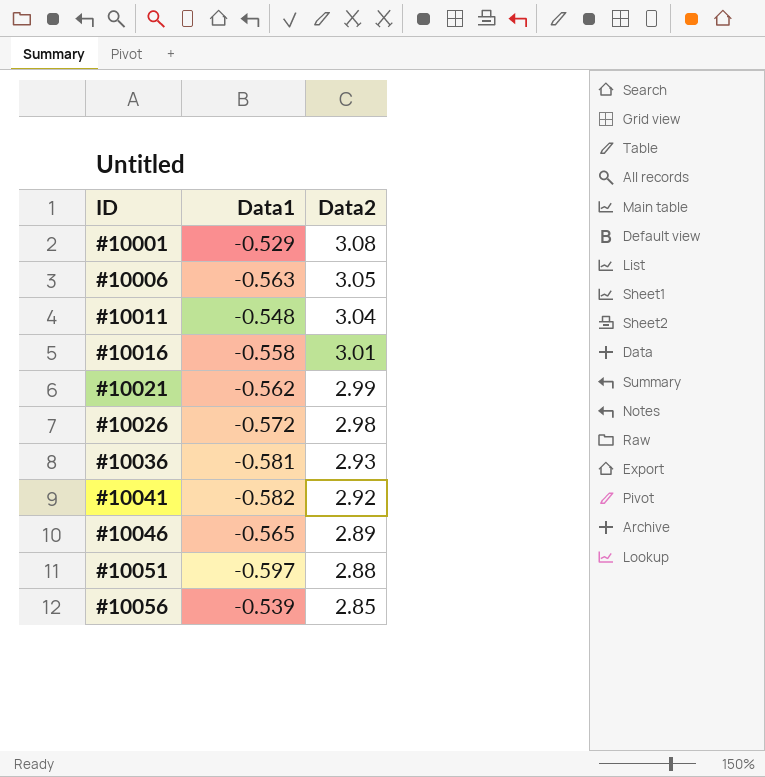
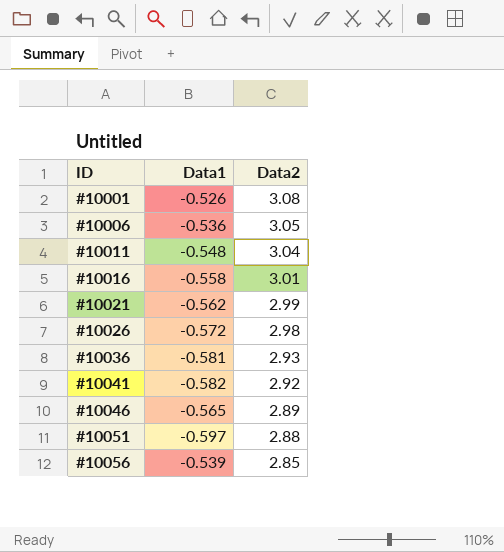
#10001 | Data1: -0.529 -> -0.526
#10006 | Data1: -0.563 -> -0.536

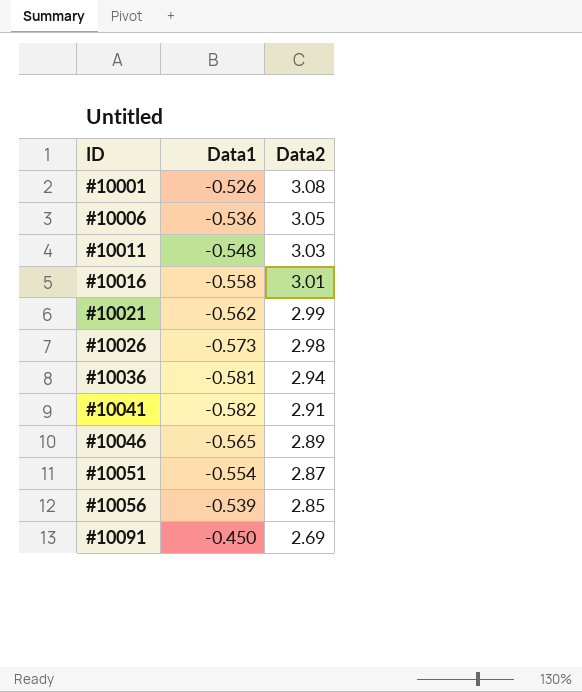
#10011 | Data2: 3.04 -> 3.03
#10026 | Data1: -0.572 -> -0.573
#10036 | Data2: 2.93 -> 2.94
#10041 | Data2: 2.92 -> 2.91
#10051 | Data1: -0.597 -> -0.554
#10051 | Data2: 2.88 -> 2.87
row #10091: none -> -0.450 | 2.69

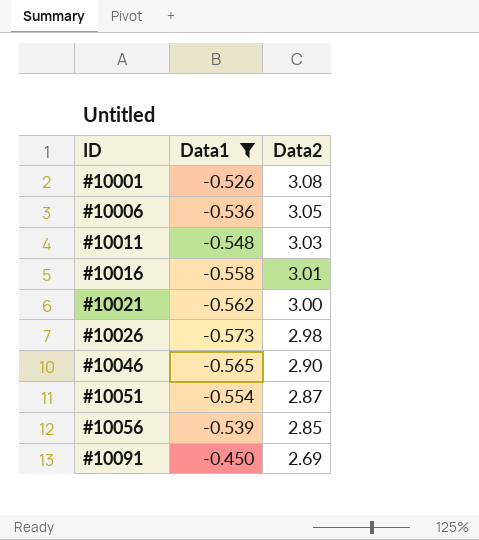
filter: none -> Data1 >= -0.573
#10021 | Data2: 2.99 -> 3.00
#10046 | Data2: 2.89 -> 2.90

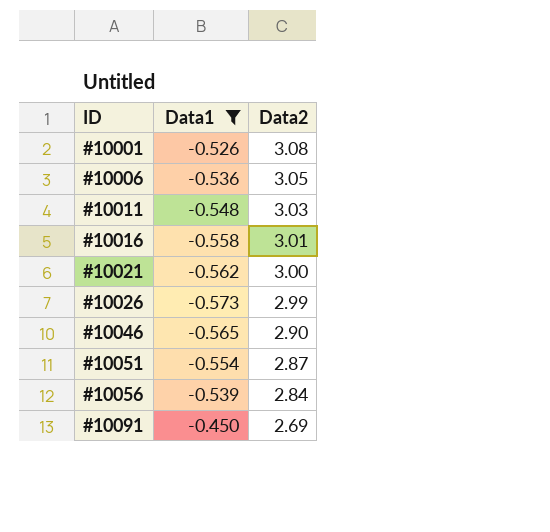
#10026 | Data2: 2.98 -> 2.99
#10056 | Data2: 2.85 -> 2.84

